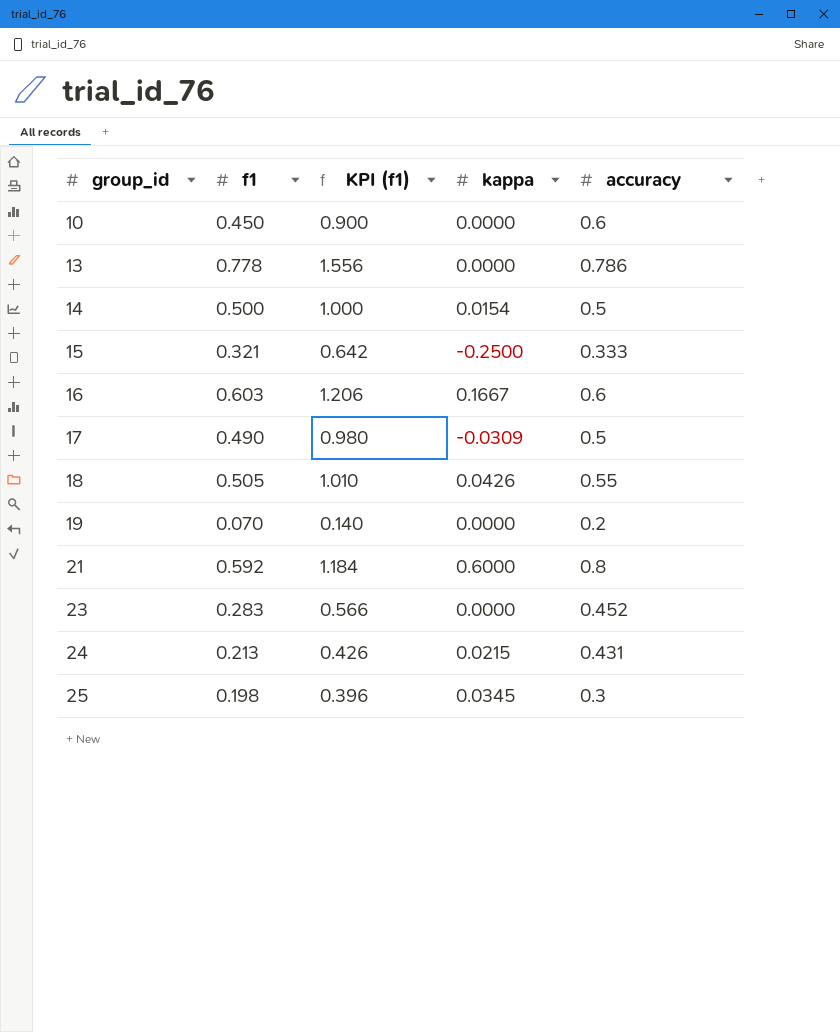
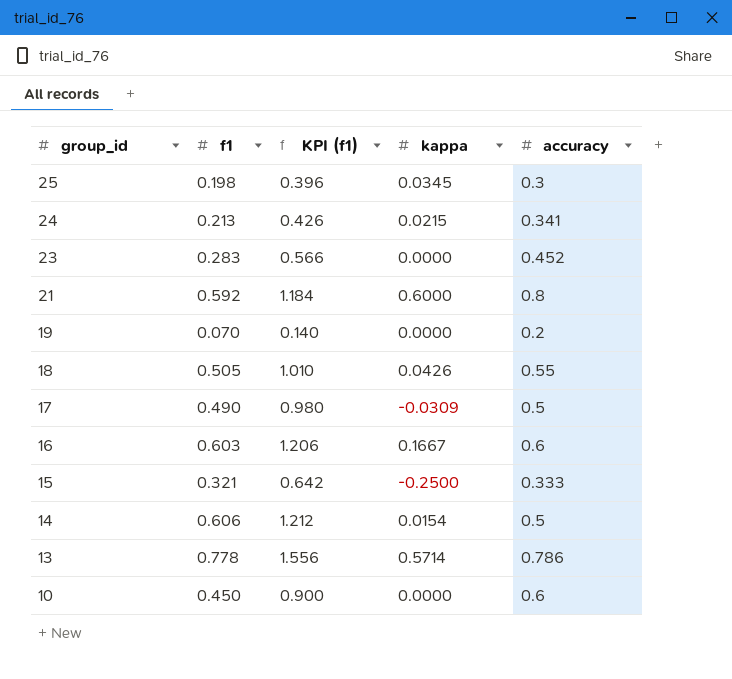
row order: group_id ascending -> group_id descending
24 | accuracy: 0.431 -> 0.341
14 | f1: 0.500 -> 0.606
14 | KPI (f1): 1.000 -> 1.212
13 | kappa: 0.0000 -> 0.5714

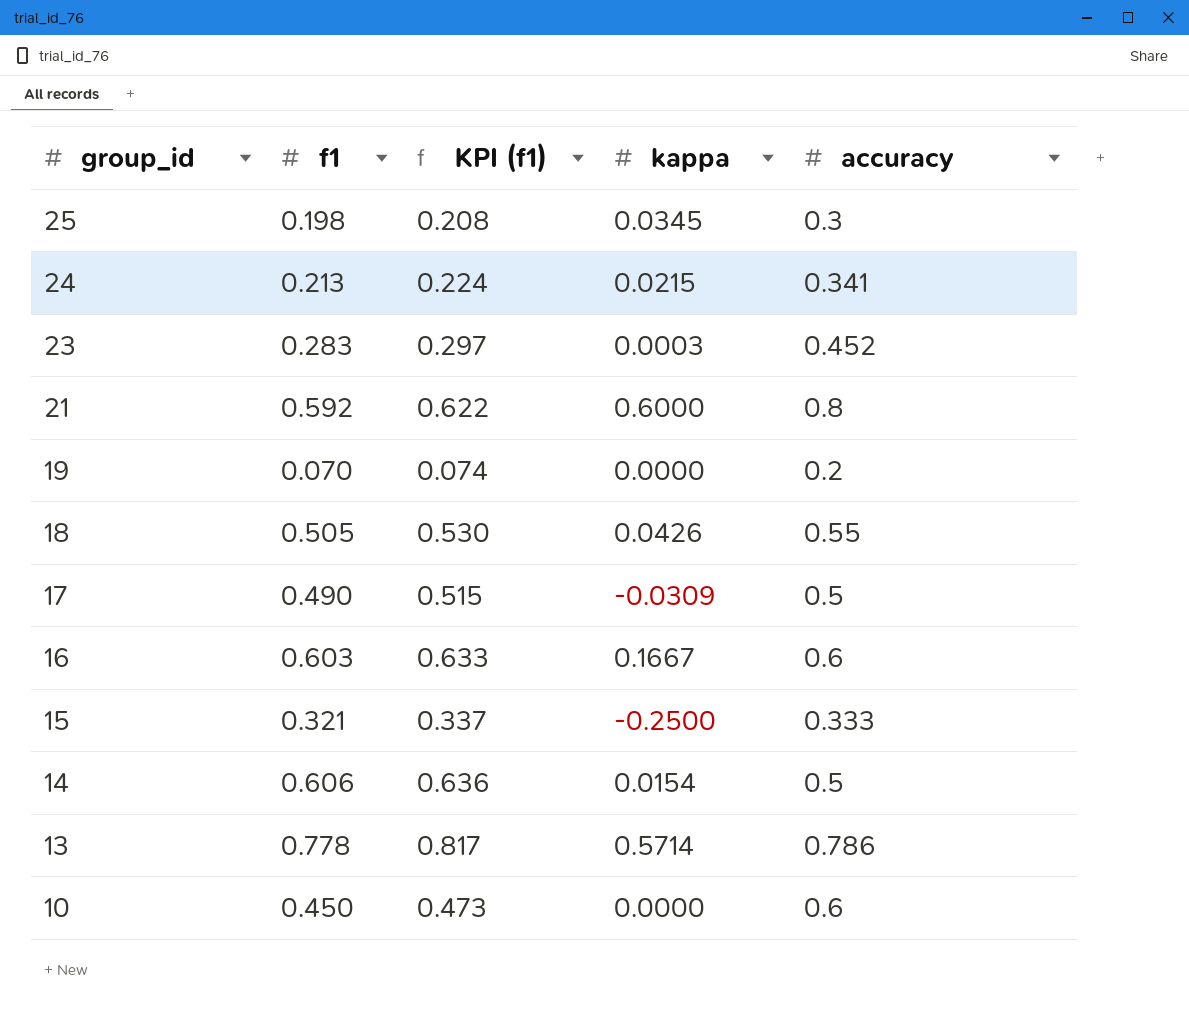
column KPI (f1) | formula: [f1] * 2 -> [f1] * 1.05
23 | kappa: 0.0000 -> 0.0003

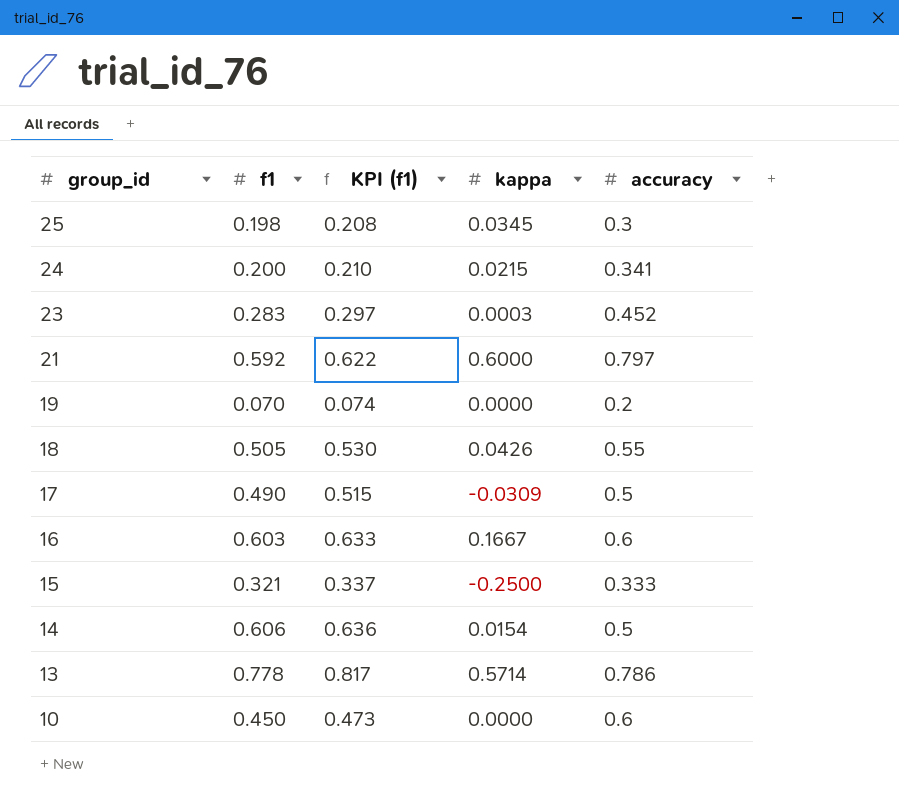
24 | f1: 0.213 -> 0.200
24 | KPI (f1): 0.224 -> 0.210
21 | accuracy: 0.8 -> 0.797

